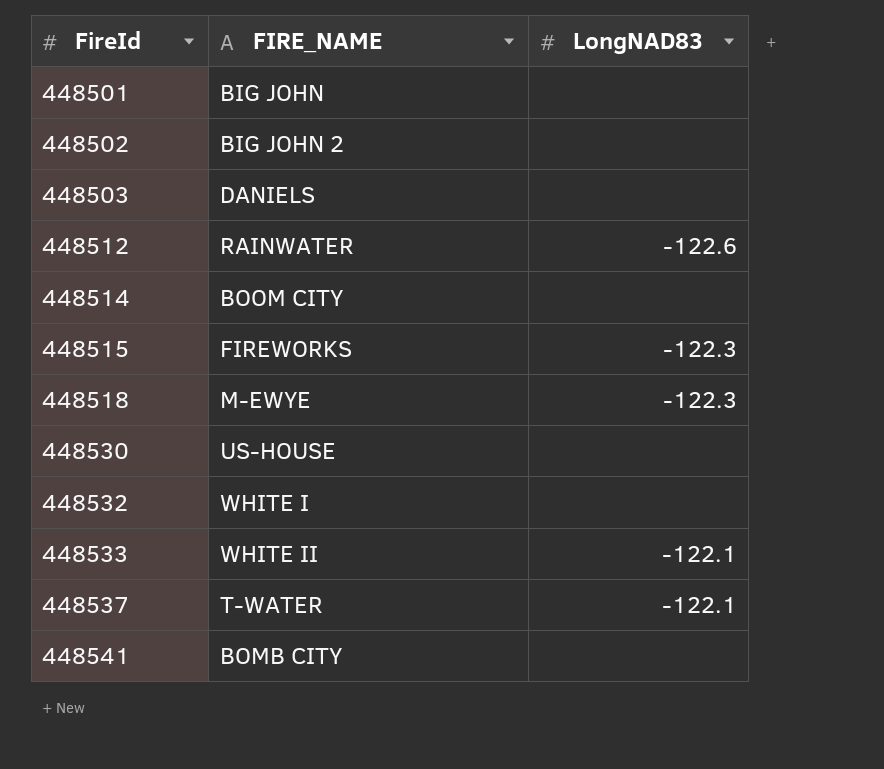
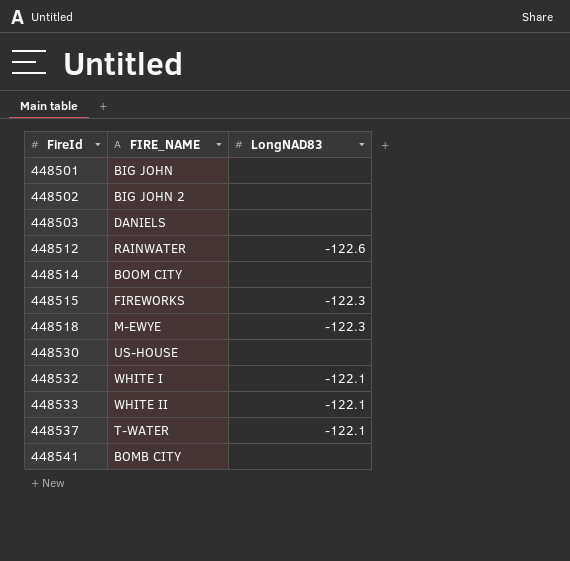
448532 | LongNAD83: none -> -122.1

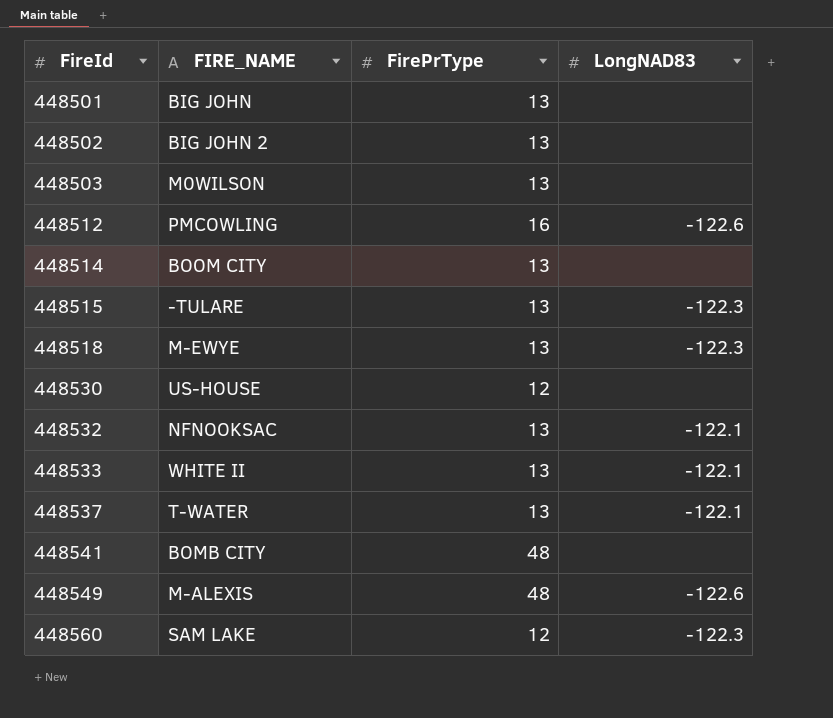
column FirePrType | position: none -> 3
448503 | FIRE_NAME: DANIELS -> M0WILSON
448512 | FIRE_NAME: RAINWATER -> PMCOWLING
448515 | FIRE_NAME: FIREWORKS -> -TULARE
448532 | FIRE_NAME: WHITE I -> NFNOOKSAC
row 448549: none -> M-ALEXIS | 48 | -122.6
row 448560: none -> SAM LAKE | 12 | -122.3

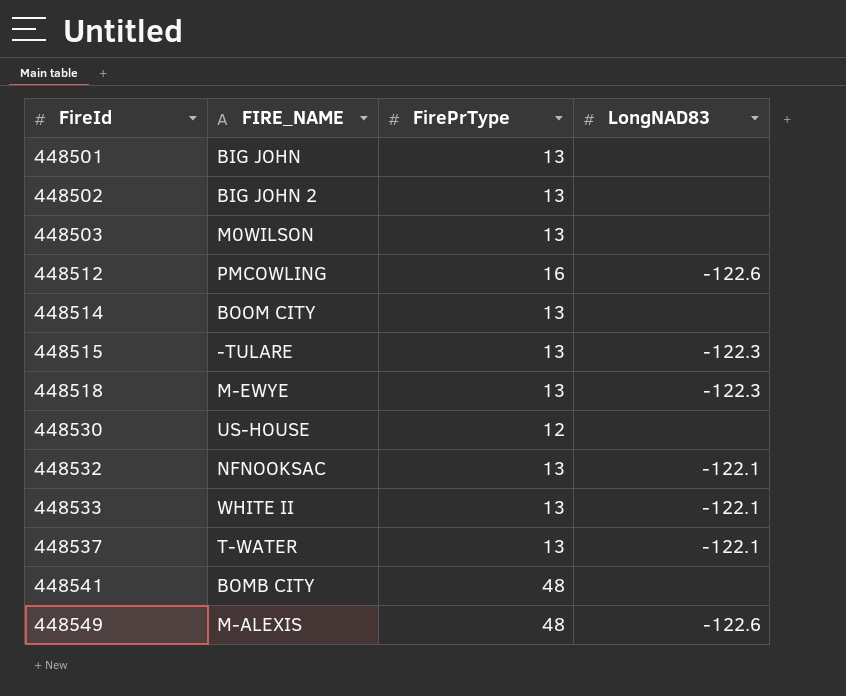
row 448560: SAM LAKE | 12 | -122.3 -> none

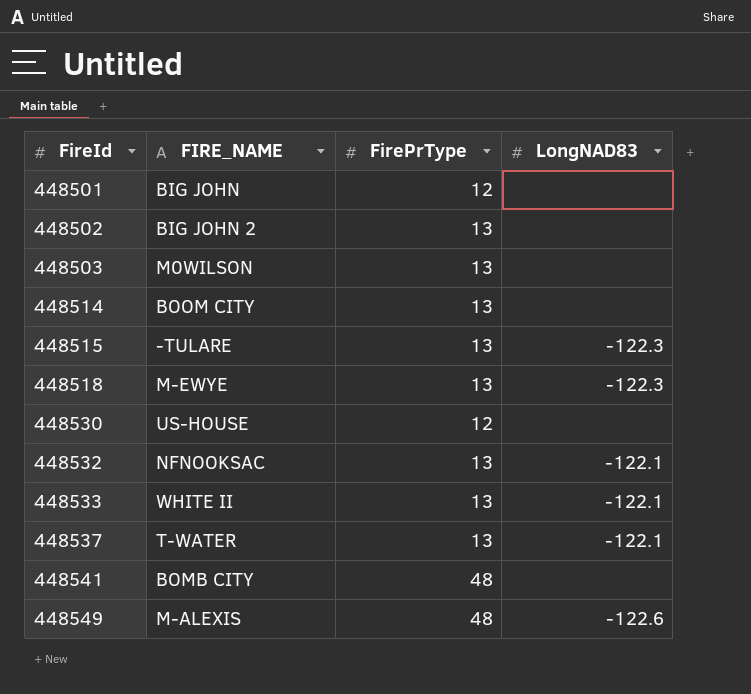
row 448512: PMCOWLING | 16 | -122.6 -> none
448501 | FirePrType: 13 -> 12

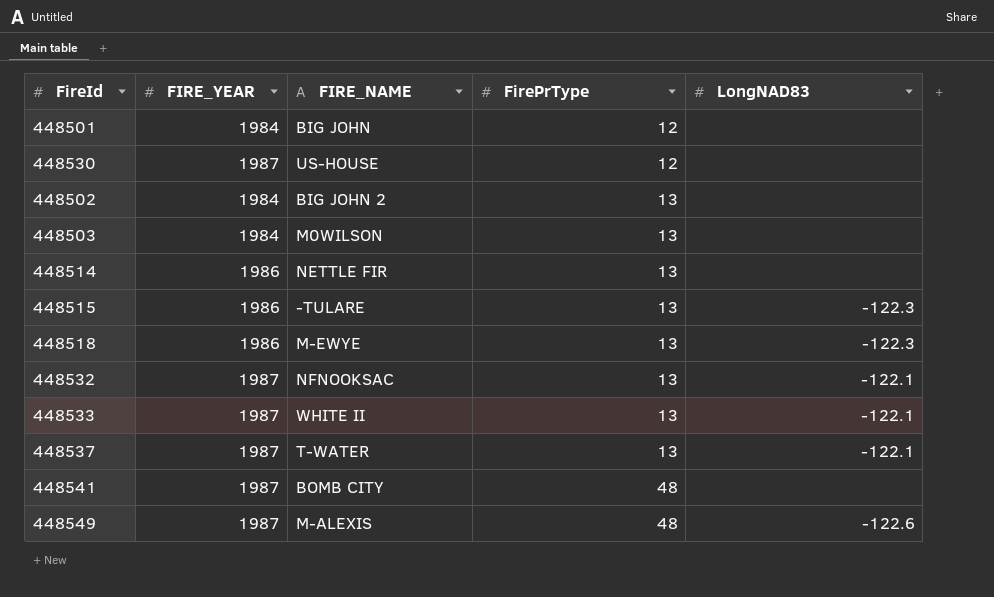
row order: FireId ascending -> FirePrType ascending
column FIRE_YEAR | position: none -> 2
448514 | FIRE_NAME: BOOM CITY -> NETTLE FIR

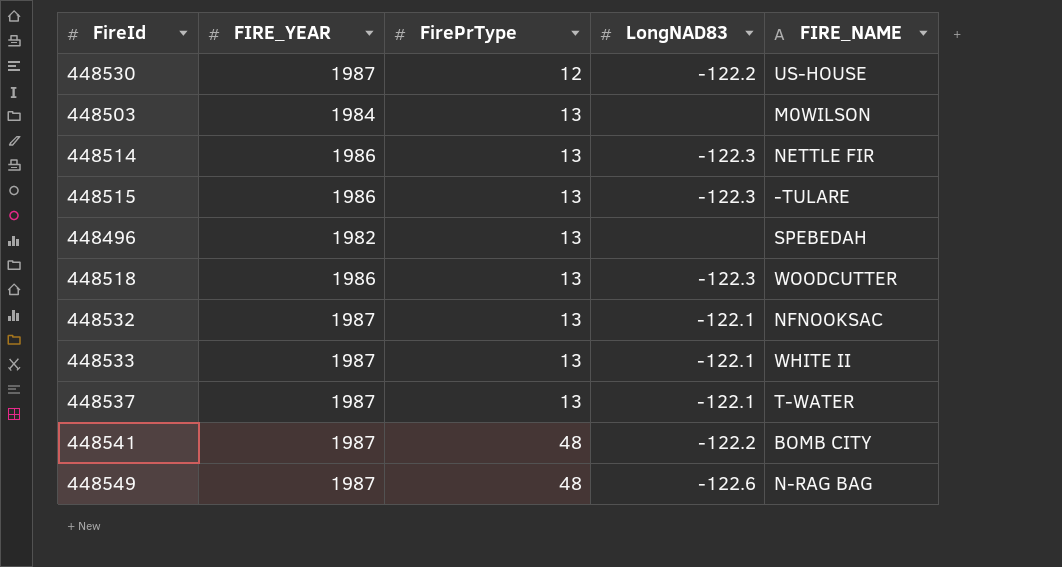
column FIRE_NAME | position: 3 -> 5
row 448501: 1984 | BIG JOHN | 12 | none -> none
row 448502: 1984 | BIG JOHN 2 | 13 | none -> none
448530 | LongNAD83: none -> -122.2
448514 | LongNAD83: none -> -122.3
row 448496: none -> 1982 | 13 | none | SPEBEDAH
448518 | FIRE_NAME: M-EWYE -> WOODCUTTER
448541 | LongNAD83: none -> -122.2
448549 | FIRE_NAME: M-ALEXIS -> N-RAG BAG

